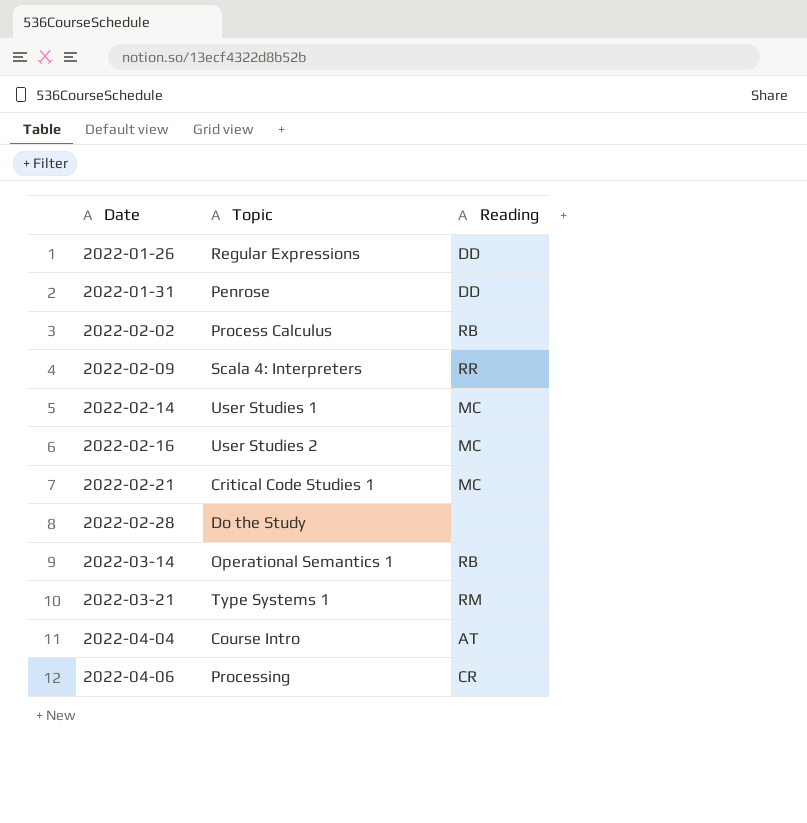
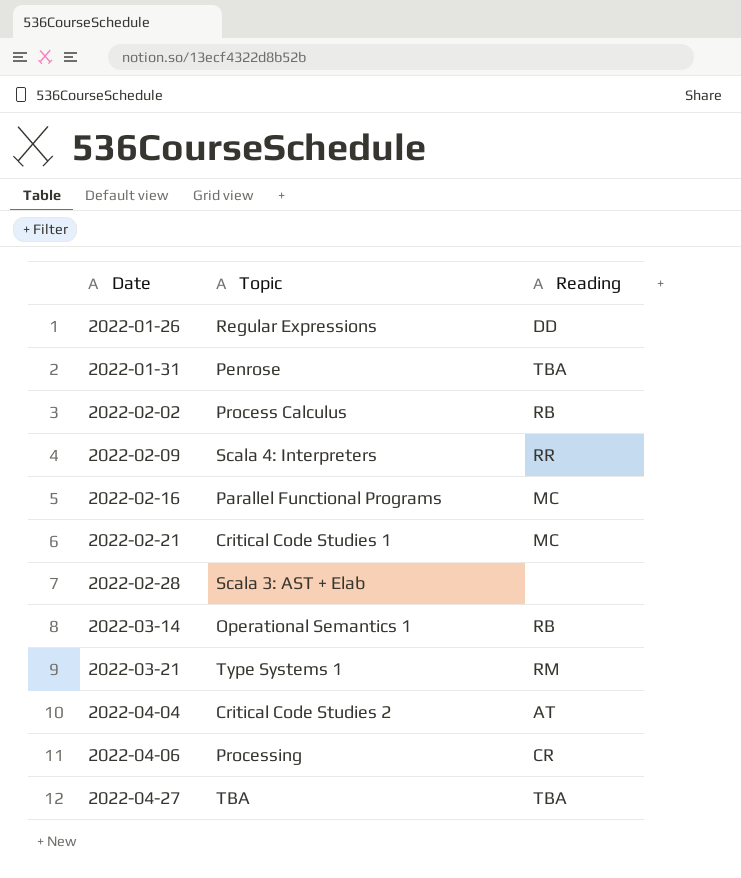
row 2022-02-14: User Studies 1 | MC -> none
2022-01-31 | Reading: DD -> TBA
2022-02-16 | Topic: User Studies 2 -> Parallel Functional Programs
2022-02-28 | Topic: Do the Study -> Scala 3: AST + Elab
2022-04-04 | Topic: Course Intro -> Critical Code Studies 2
row 2022-04-27: none -> TBA | TBA

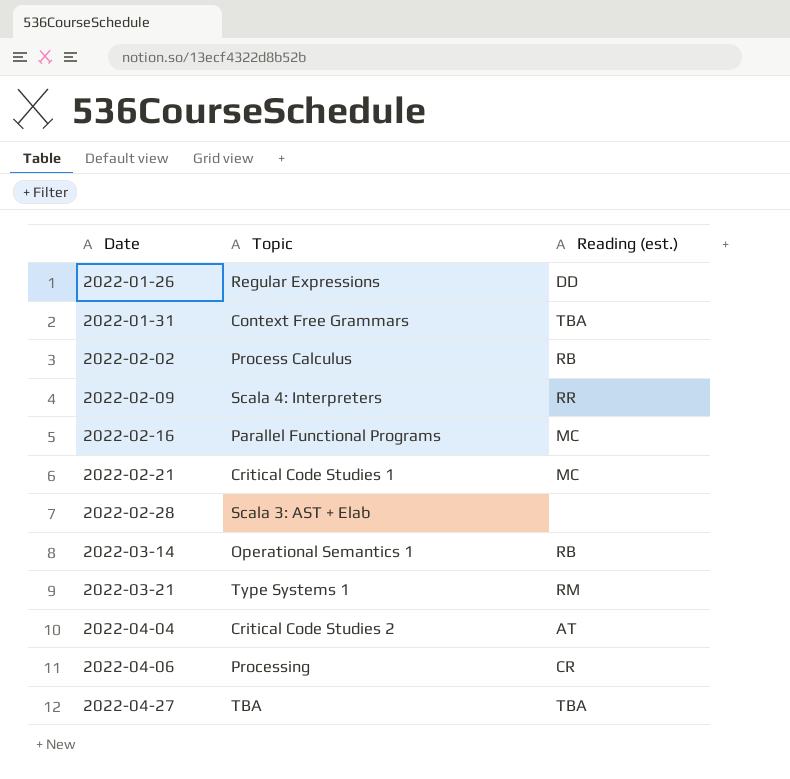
column name: Reading -> Reading (est.)
2022-01-31 | Topic: Penrose -> Context Free Grammars

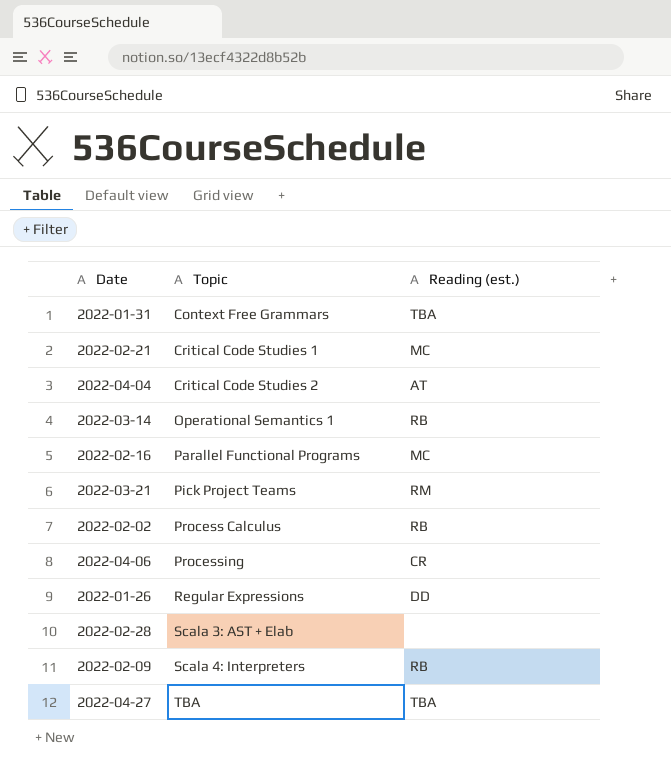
row order: Date ascending -> Topic ascending
2022-03-21 | Topic: Type Systems 1 -> Pick Project Teams
2022-02-09 | Reading (est.): RR -> RB

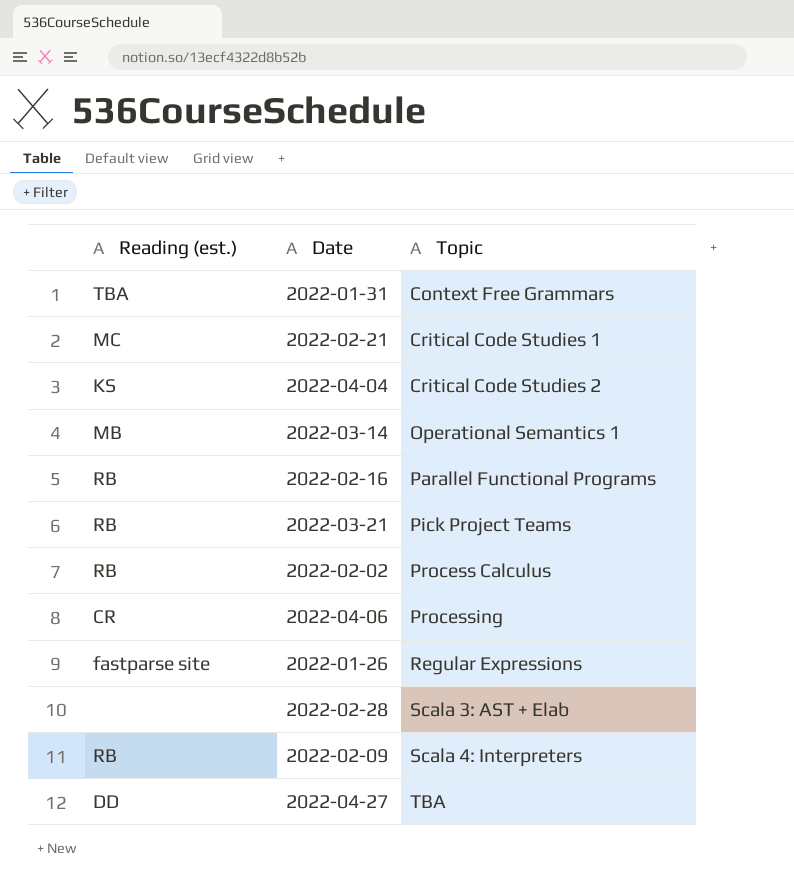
column Reading (est.) | position: 3 -> 1
2022-04-04 | Reading (est.): AT -> KS
2022-03-14 | Reading (est.): RB -> MB
2022-02-16 | Reading (est.): MC -> RB
2022-03-21 | Reading (est.): RM -> RB
2022-01-26 | Reading (est.): DD -> fastparse site
2022-04-27 | Reading (est.): TBA -> DD

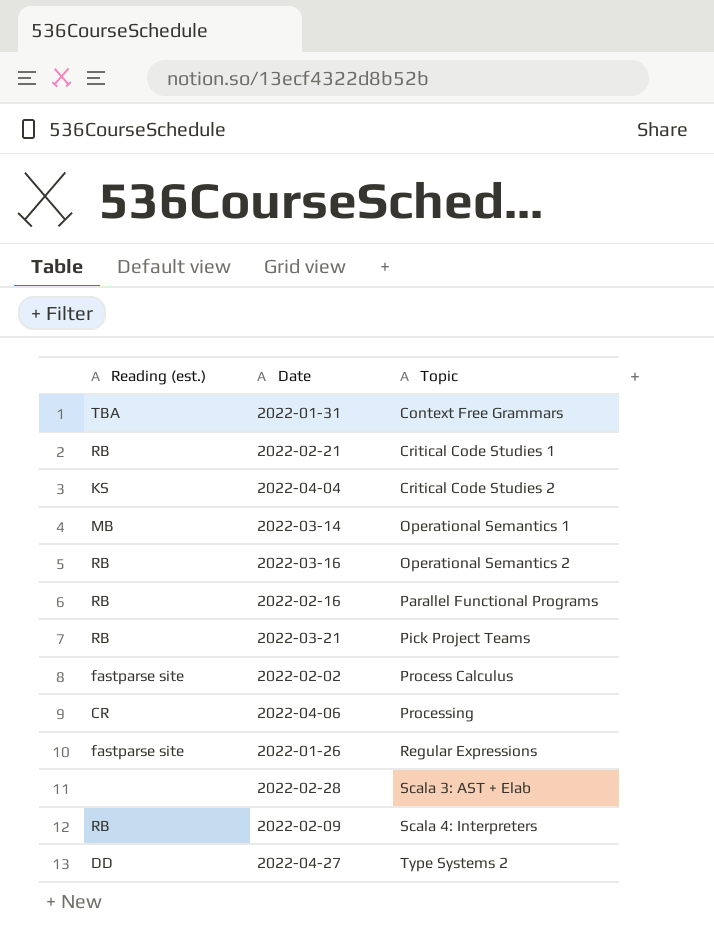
2022-02-21 | Reading (est.): MC -> RB
row 2022-03-16: none -> RB | Operational Semantics 2
2022-02-02 | Reading (est.): RB -> fastparse site
2022-04-27 | Topic: TBA -> Type Systems 2

